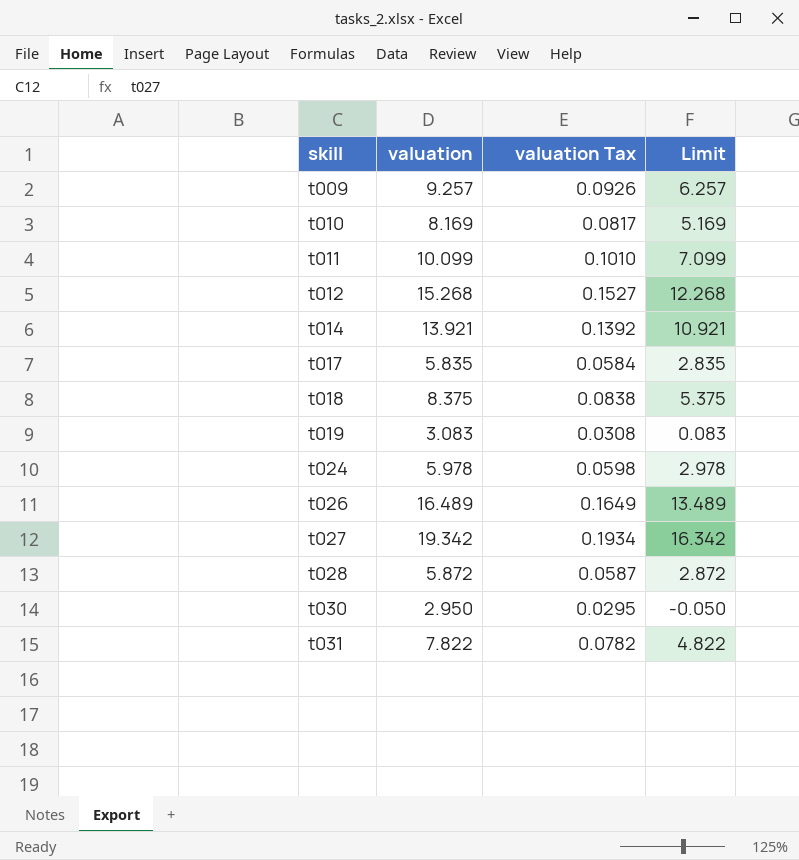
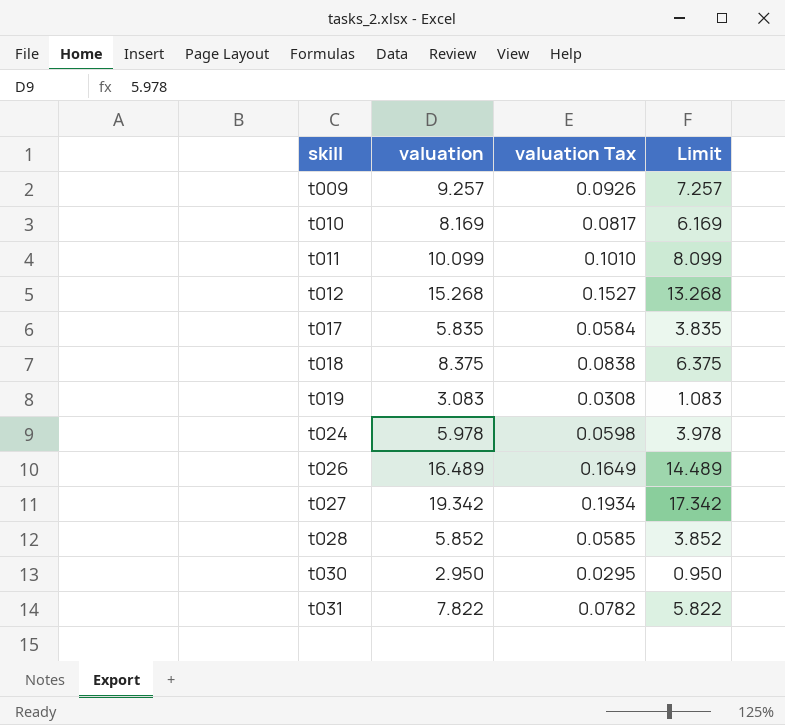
column Limit | formula: [valuation] - 3 -> [valuation] - 2
row t014: 13.921 | 0.1392 | 10.921 -> none
t028 | valuation: 5.872 -> 5.852
t028 | valuation Tax: 0.0587 -> 0.0585

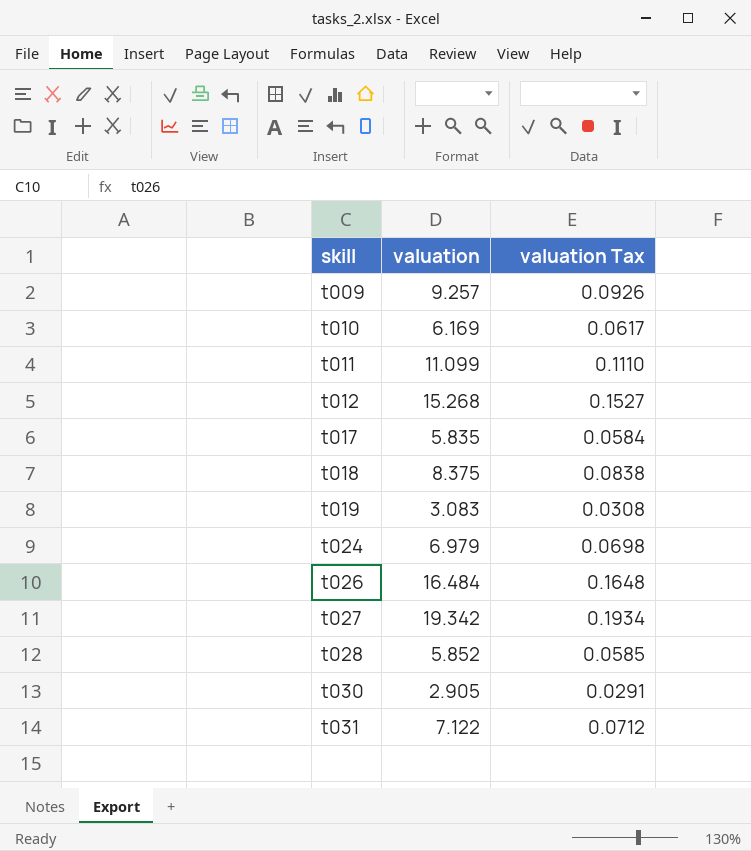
column Limit | formula: [valuation] - 2 -> none
t010 | valuation: 8.169 -> 6.169
t010 | valuation Tax: 0.0817 -> 0.0617
t011 | valuation: 10.099 -> 11.099
t011 | valuation Tax: 0.1010 -> 0.1110
t024 | valuation: 5.978 -> 6.979
t024 | valuation Tax: 0.0598 -> 0.0698
t026 | valuation: 16.489 -> 16.484
t026 | valuation Tax: 0.1649 -> 0.1648
t030 | valuation: 2.950 -> 2.905
t030 | valuation Tax: 0.0295 -> 0.0291
t031 | valuation: 7.822 -> 7.122
t031 | valuation Tax: 0.0782 -> 0.0712

